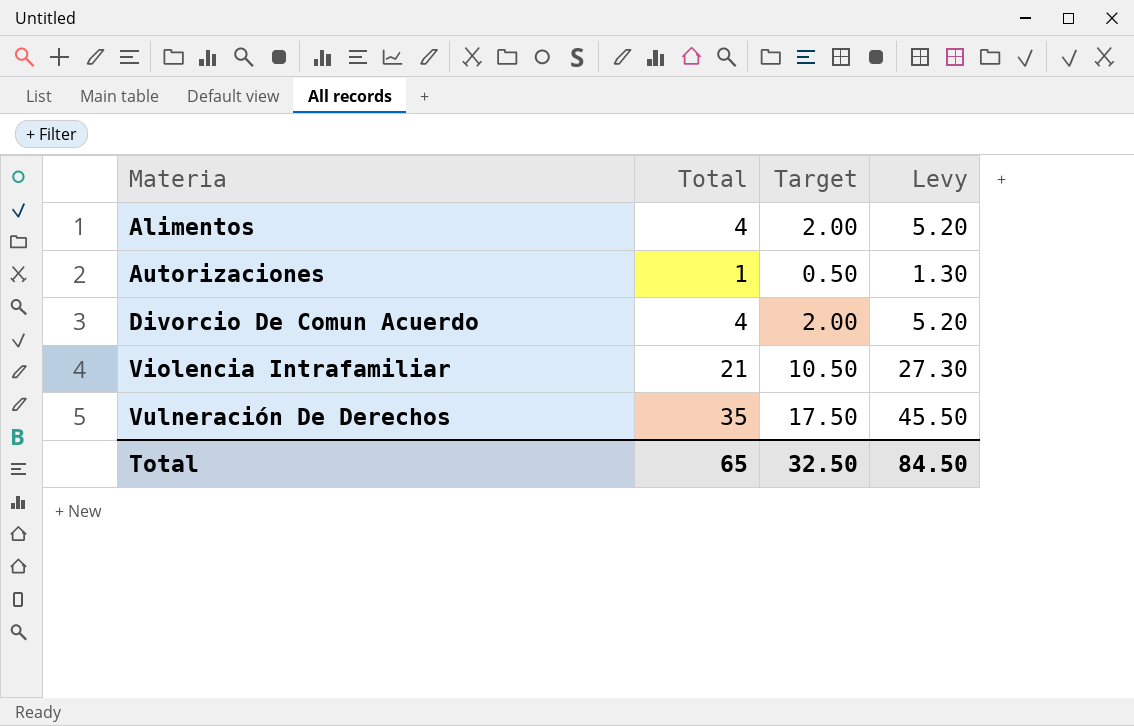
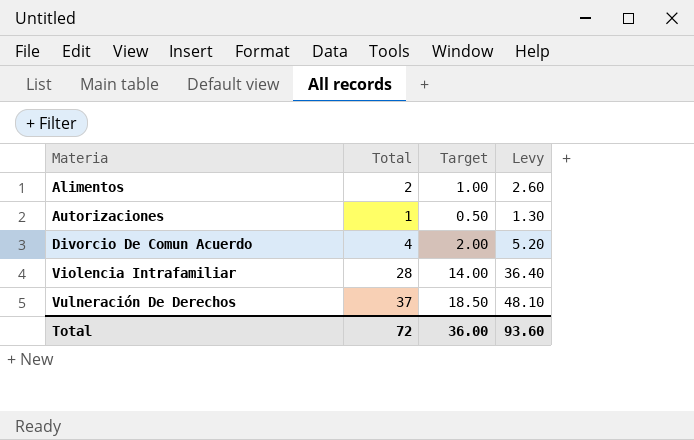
Alimentos | Total: 4 -> 2
Alimentos | Target: 2.00 -> 1.00
Alimentos | Levy: 5.20 -> 2.60
Violencia Intrafamiliar | Total: 21 -> 28
Violencia Intrafamiliar | Target: 10.50 -> 14.00
Violencia Intrafamiliar | Levy: 27.30 -> 36.40
Vulneración De Derechos | Total: 35 -> 37
Vulneración De Derechos | Target: 17.50 -> 18.50
Vulneración De Derechos | Levy: 45.50 -> 48.10
Total | Total: 65 -> 72
Total | Target: 32.50 -> 36.00
Total | Levy: 84.50 -> 93.60

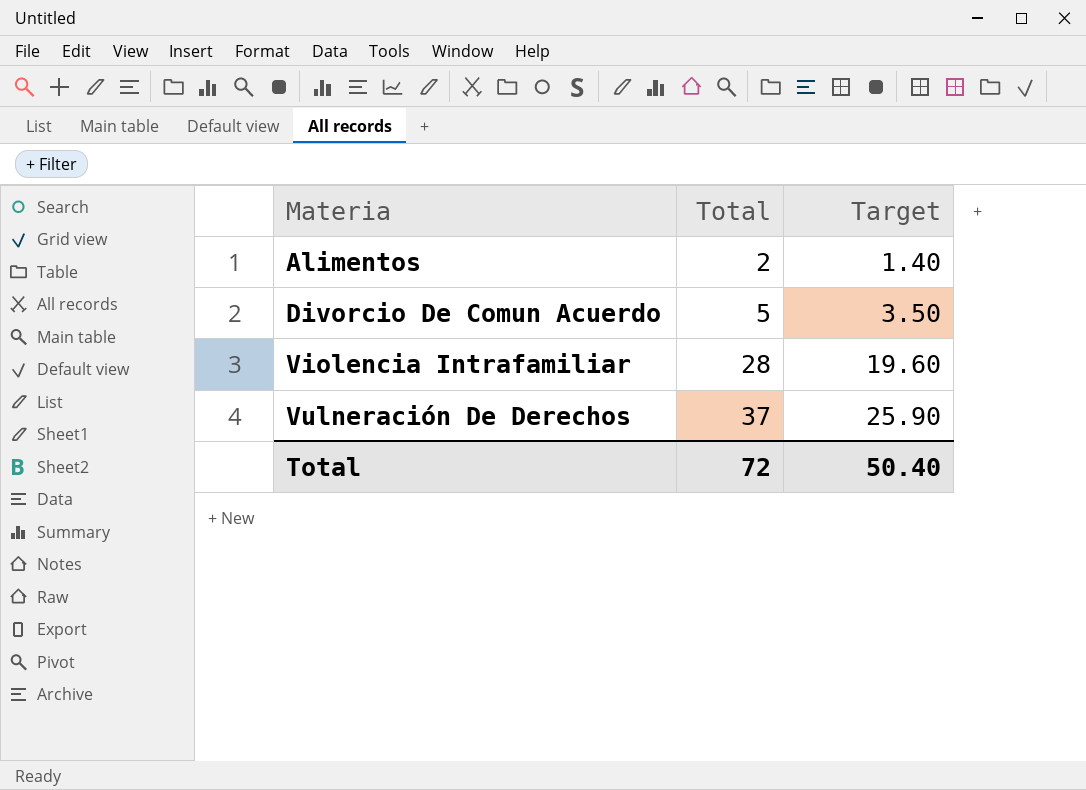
column Levy | formula: [Total] * 1.3 -> none
column Target | formula: [Total] * 0.5 -> [Total] * 0.7
row Autorizaciones: 1 | 0.50 | 1.30 -> none
Divorcio De Comun Acuerdo | Total: 4 -> 5
Total | Target: 36.00 -> 50.40

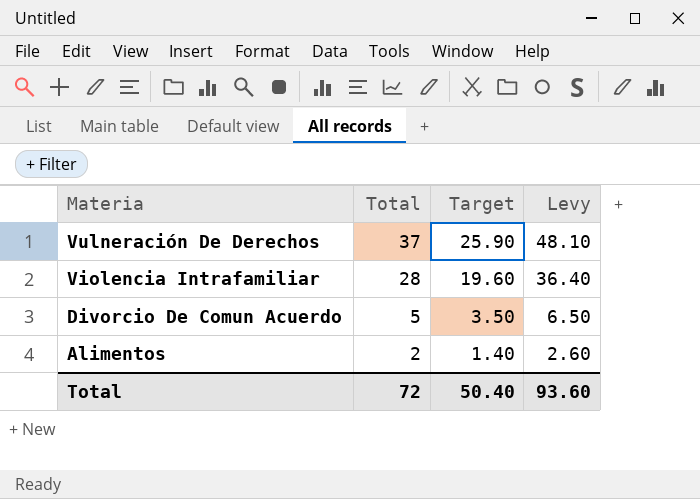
row order: Materia ascending -> Materia descending
column Levy | formula: none -> [Total] * 1.3

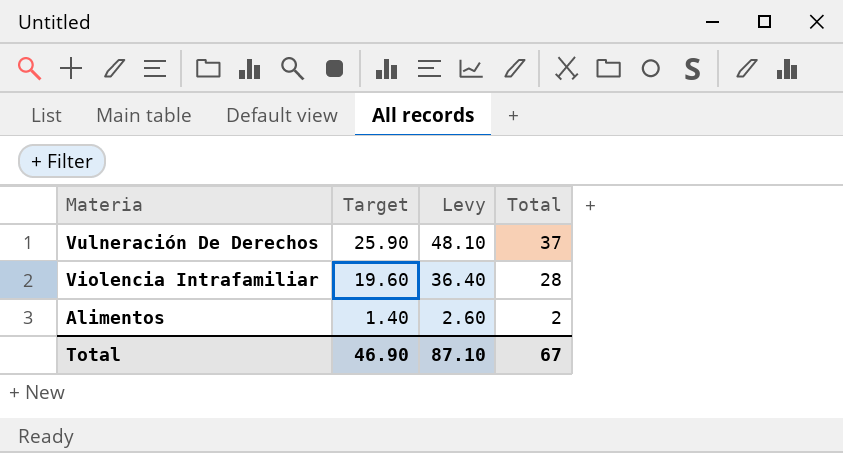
column Total | position: 2 -> 4
row Divorcio De Comun Acuerdo: 5 | 3.50 | 6.50 -> none
Total | Target: 50.40 -> 46.90
Total | Levy: 93.60 -> 87.10
Total | Total: 72 -> 67

